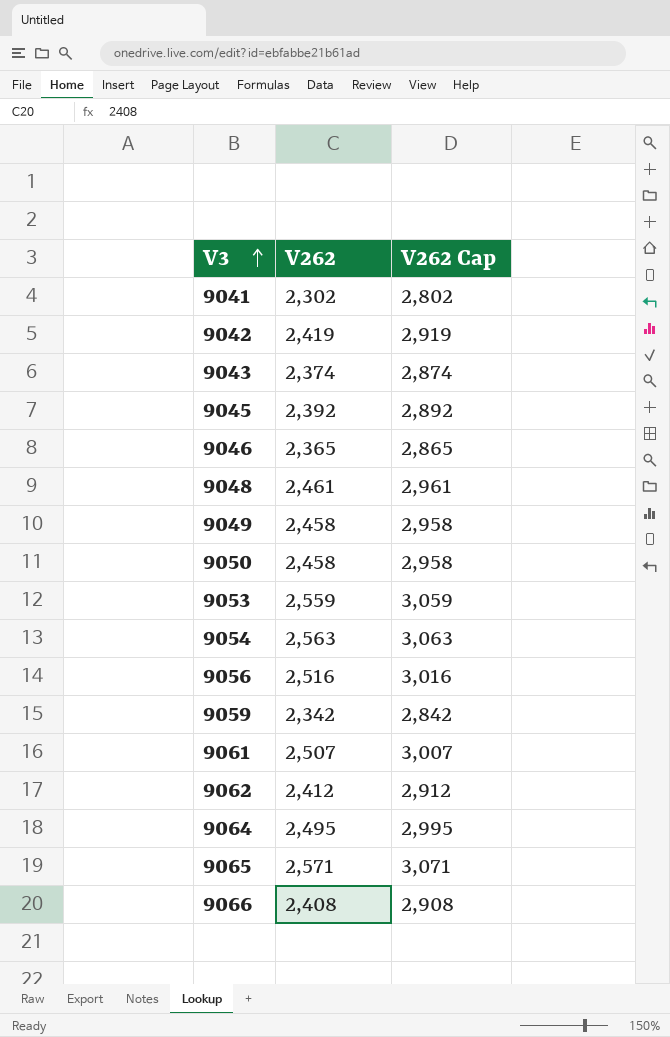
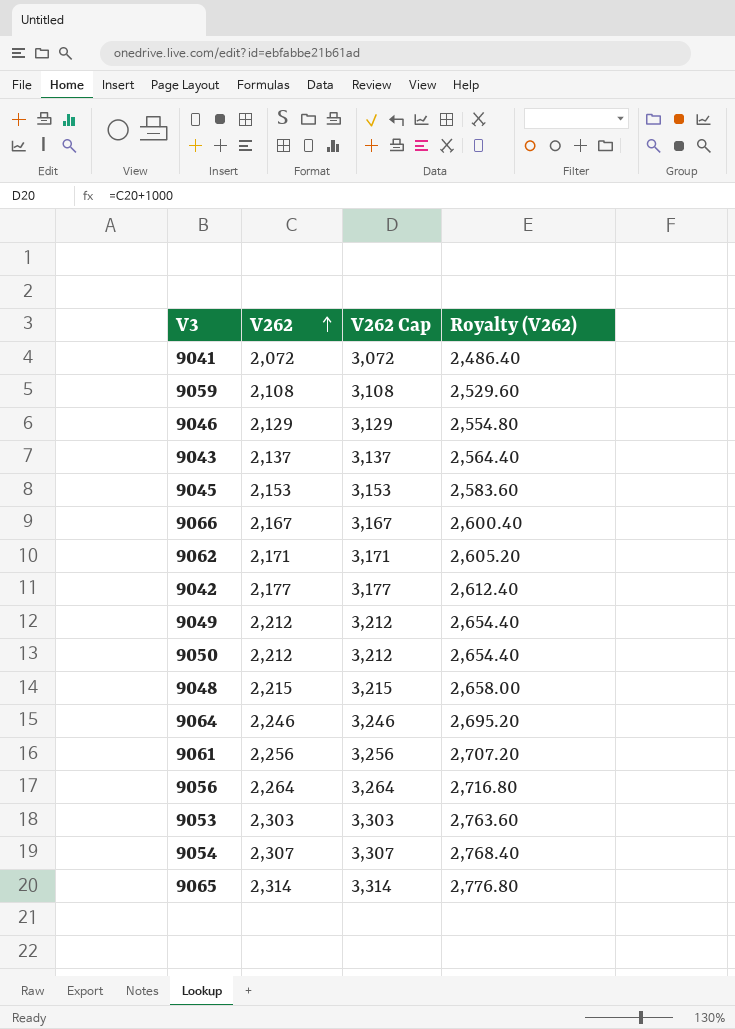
row order: V3 ascending -> V262 ascending
column V262 Cap | formula: [V262] + 500 -> [V262] + 1000
column Royalty (V262) | formula: none -> [V262] * 1.2
9041 | V262: 2,302 -> 2,072
9059 | V262: 2,342 -> 2,108
9046 | V262: 2,365 -> 2,129
9043 | V262: 2,374 -> 2,137
9045 | V262: 2,392 -> 2,153
9066 | V262: 2,408 -> 2,167
9062 | V262: 2,412 -> 2,171
9042 | V262: 2,419 -> 2,177
9049 | V262: 2,458 -> 2,212
9050 | V262: 2,458 -> 2,212
9048 | V262: 2,461 -> 2,215
9064 | V262: 2,495 -> 2,246
9061 | V262: 2,507 -> 2,256
9056 | V262: 2,516 -> 2,264
9053 | V262: 2,559 -> 2,303
9054 | V262: 2,563 -> 2,307
9065 | V262: 2,571 -> 2,314

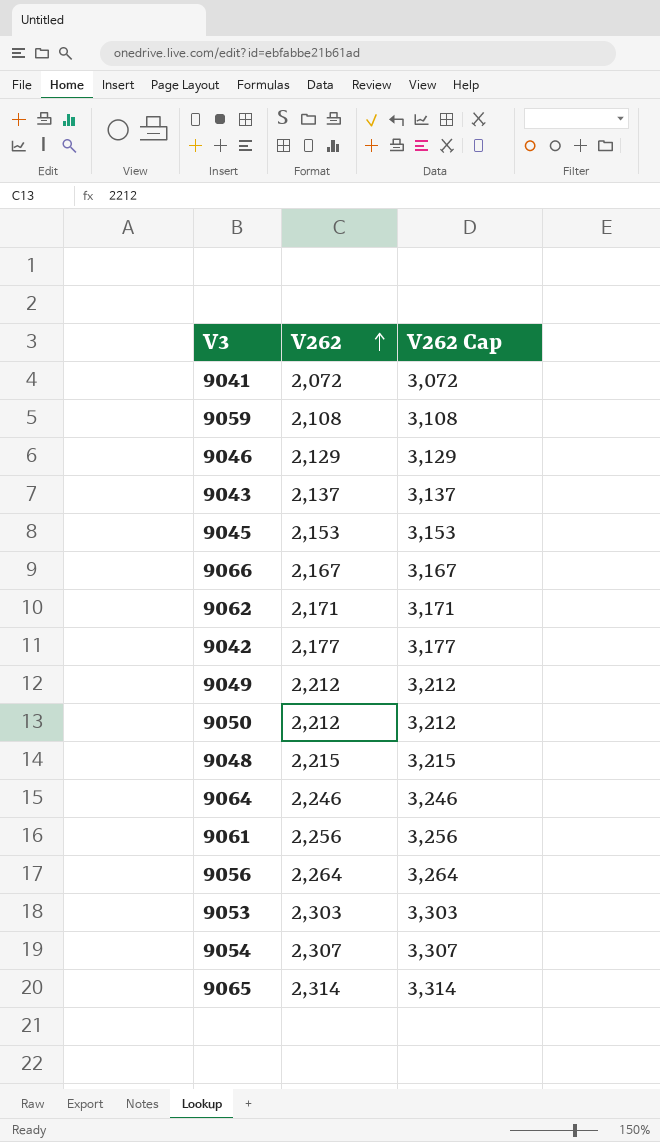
column Royalty (V262) | formula: [V262] * 1.2 -> none

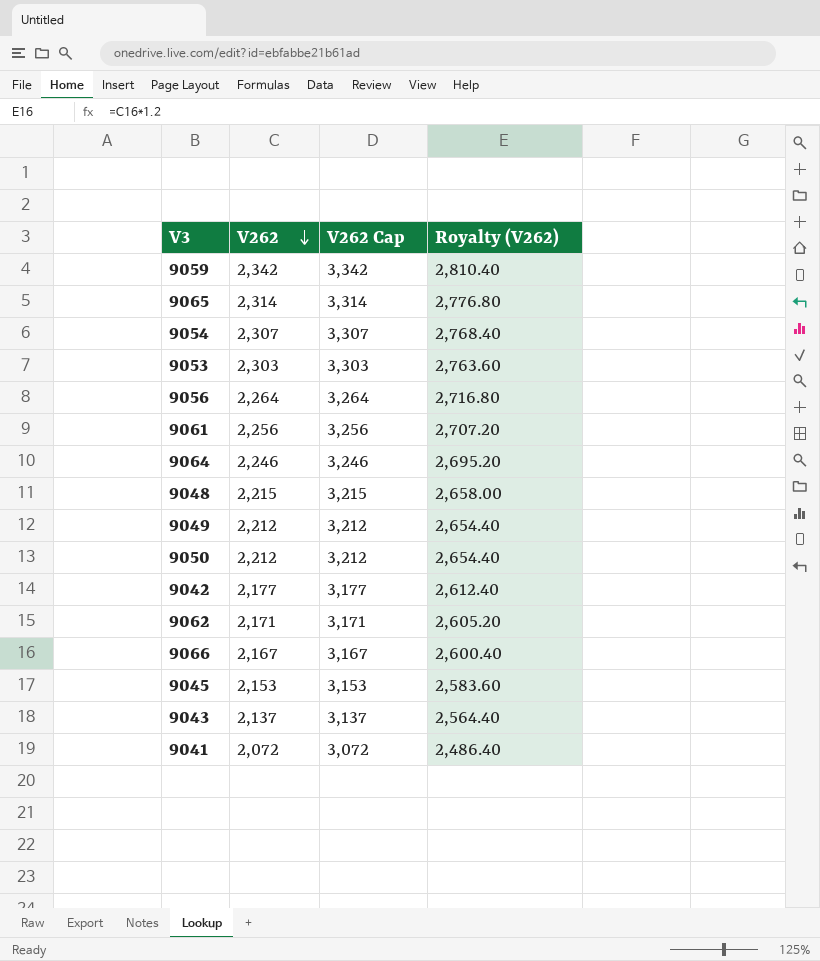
row order: V262 ascending -> V262 descending
column Royalty (V262) | formula: none -> [V262] * 1.2
row 9046: 2,129 | 3,129 -> none
9059 | V262: 2,108 -> 2,342
9059 | V262 Cap: 3,108 -> 3,342

